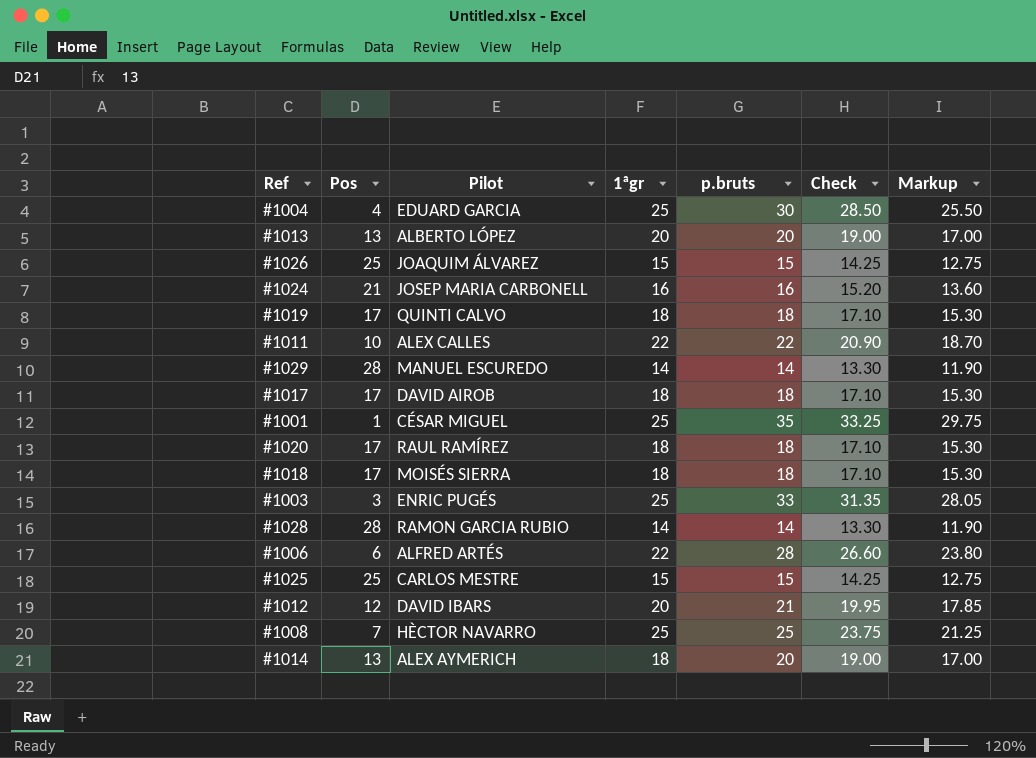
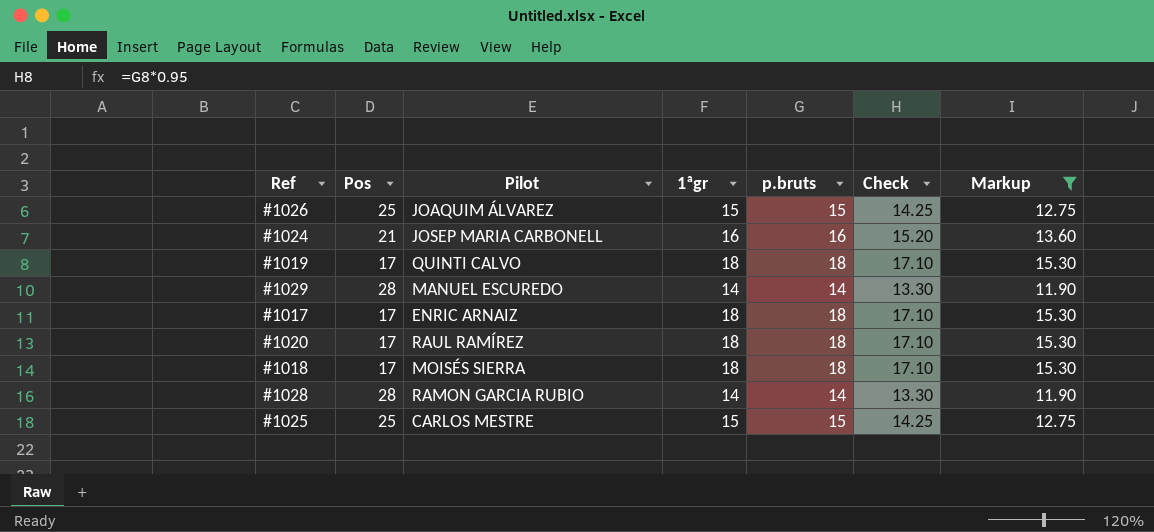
filter: none -> Markup <= 15.30
#1017 | Pilot: DAVID AIROB -> ENRIC ARNAIZ

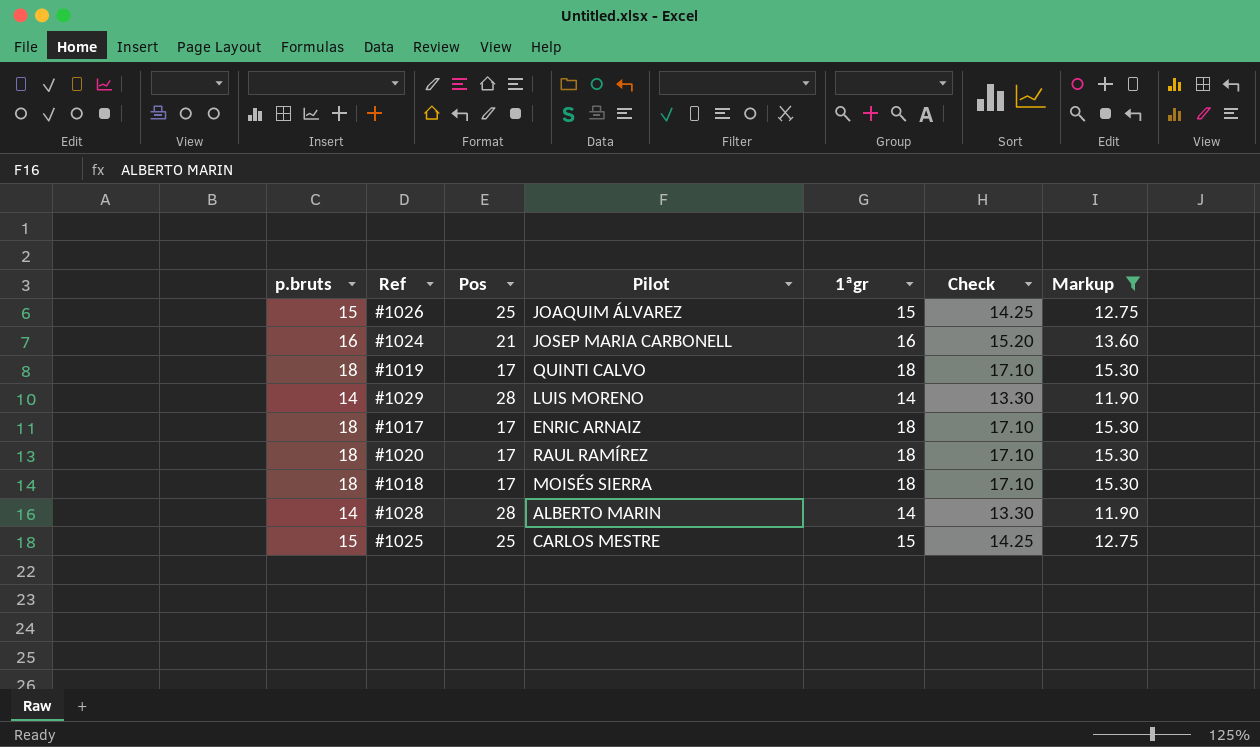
column p.bruts | position: 5 -> 1
#1029 | Pilot: MANUEL ESCUREDO -> LUIS MORENO
#1028 | Pilot: RAMON GARCIA RUBIO -> ALBERTO MARIN

